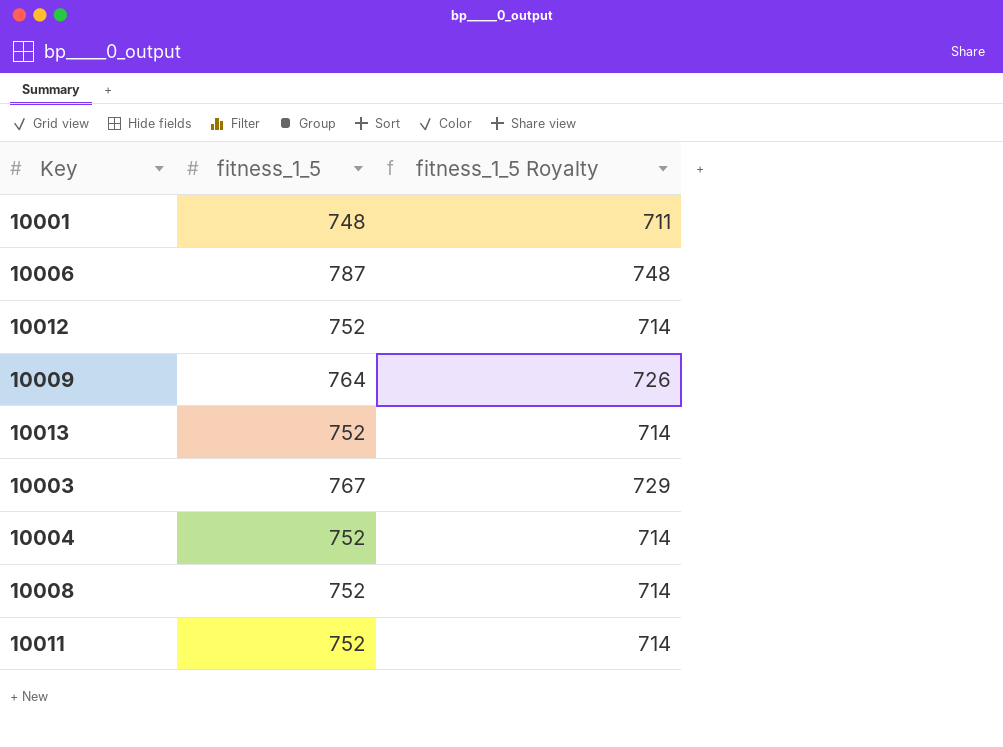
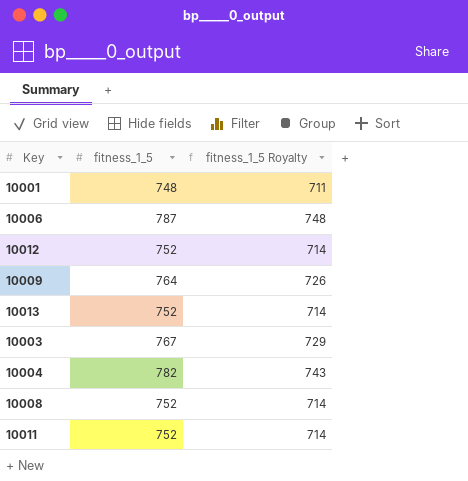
10004 | fitness_1_5: 752 -> 782
10004 | fitness_1_5 Royalty: 714 -> 743

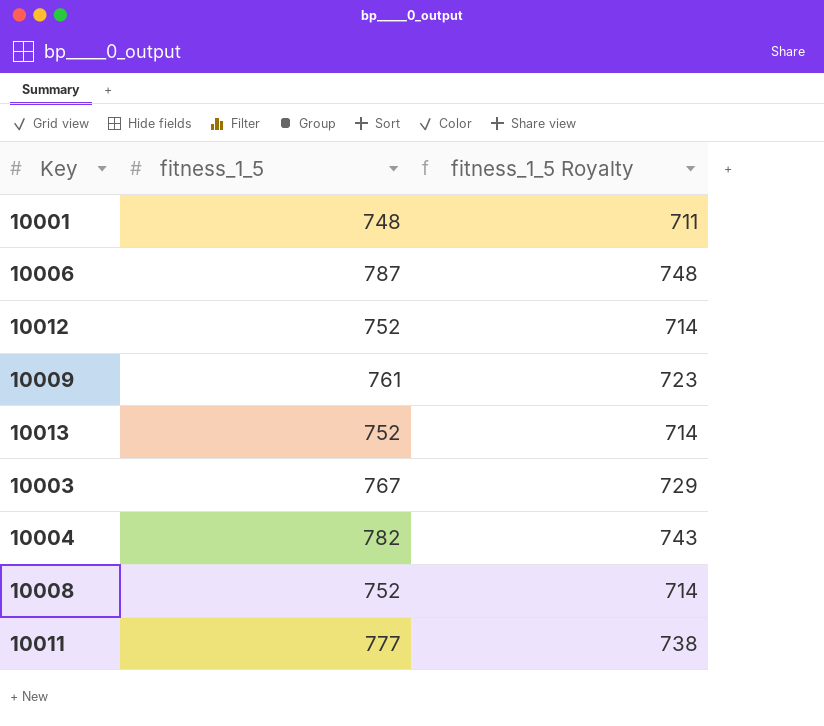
10009 | fitness_1_5: 764 -> 761
10009 | fitness_1_5 Royalty: 726 -> 723
10011 | fitness_1_5: 752 -> 777
10011 | fitness_1_5 Royalty: 714 -> 738

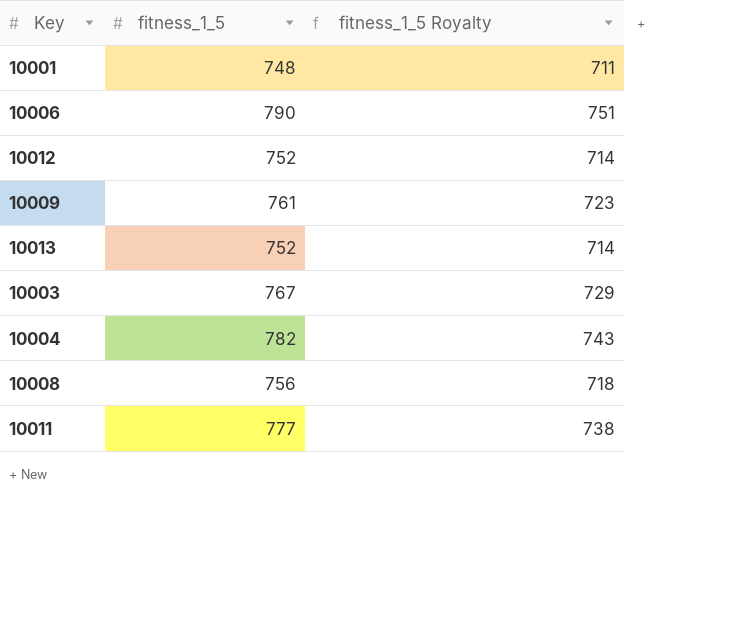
10006 | fitness_1_5: 787 -> 790
10006 | fitness_1_5 Royalty: 748 -> 751
10008 | fitness_1_5: 752 -> 756
10008 | fitness_1_5 Royalty: 714 -> 718

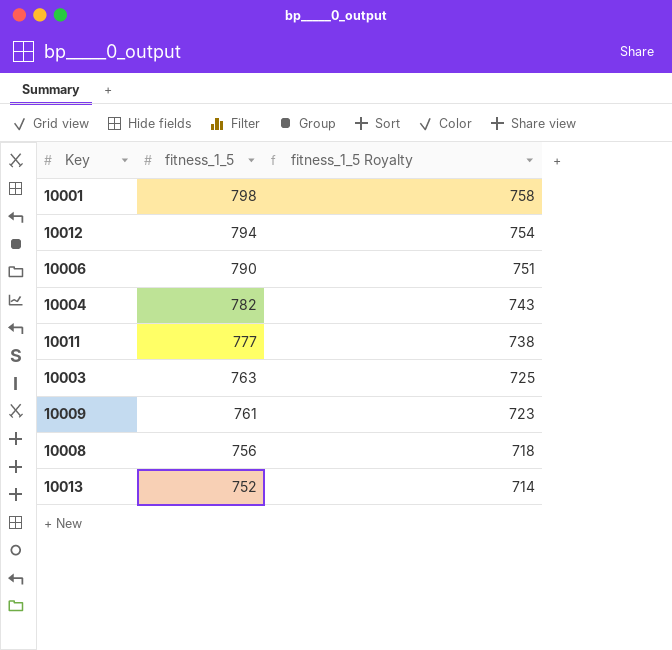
row order: none -> fitness_1_5 descending
10001 | fitness_1_5: 748 -> 798
10001 | fitness_1_5 Royalty: 711 -> 758
10012 | fitness_1_5: 752 -> 794
10012 | fitness_1_5 Royalty: 714 -> 754
10003 | fitness_1_5: 767 -> 763
10003 | fitness_1_5 Royalty: 729 -> 725

